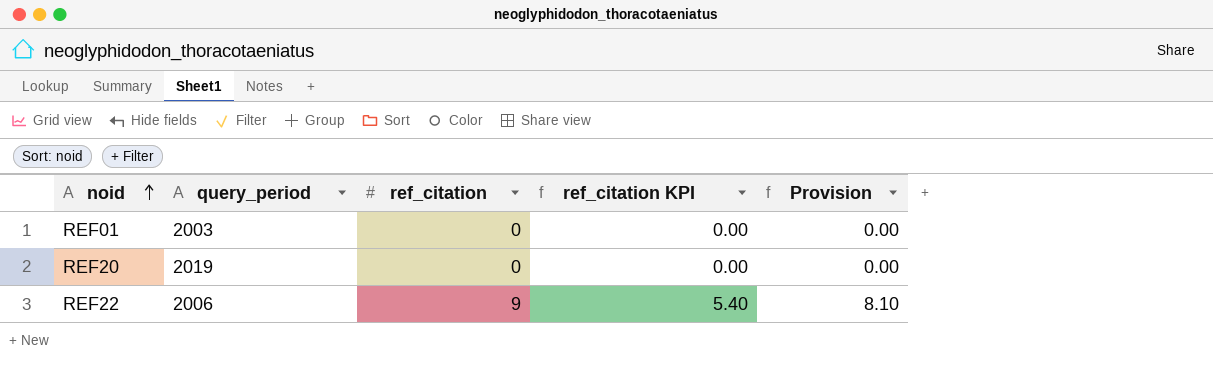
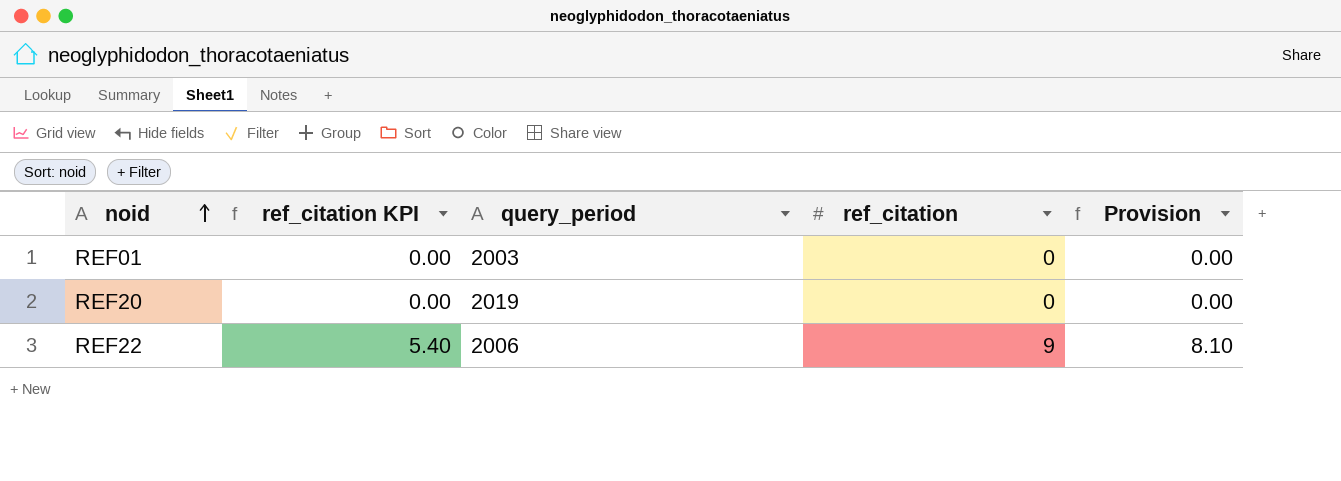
column ref_citation KPI | position: 4 -> 2

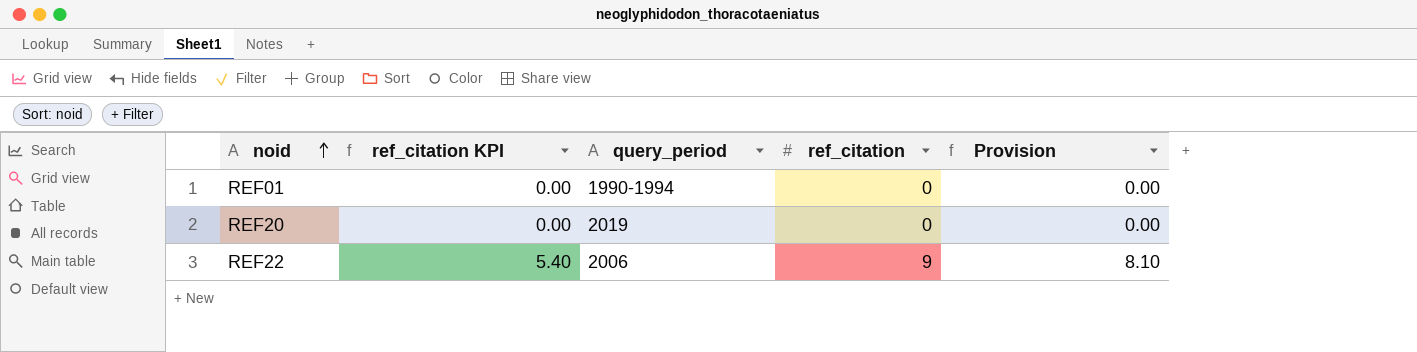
REF01 | query_period: 2003 -> 1990-1994

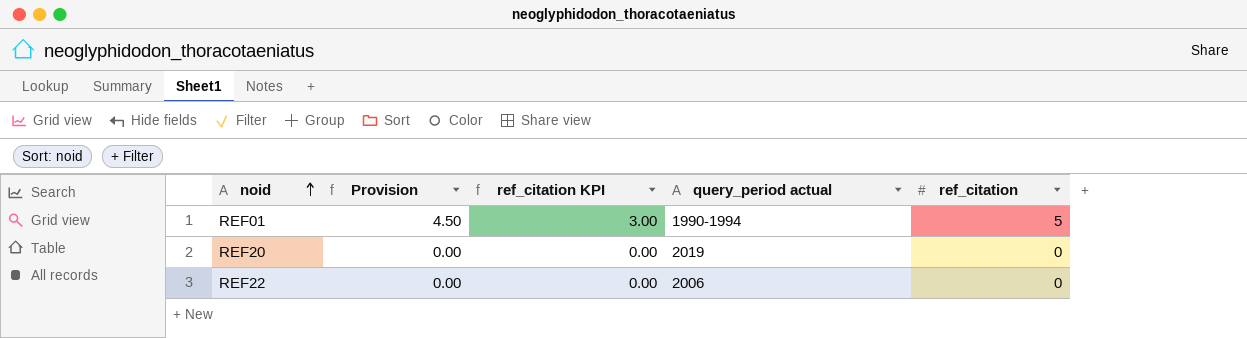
column Provision | position: 5 -> 2
column name: query_period -> query_period actual
REF01 | Provision: 0.00 -> 4.50
REF01 | ref_citation KPI: 0.00 -> 3.00
REF01 | ref_citation: 0 -> 5
REF22 | Provision: 8.10 -> 0.00
REF22 | ref_citation KPI: 5.40 -> 0.00
REF22 | ref_citation: 9 -> 0

